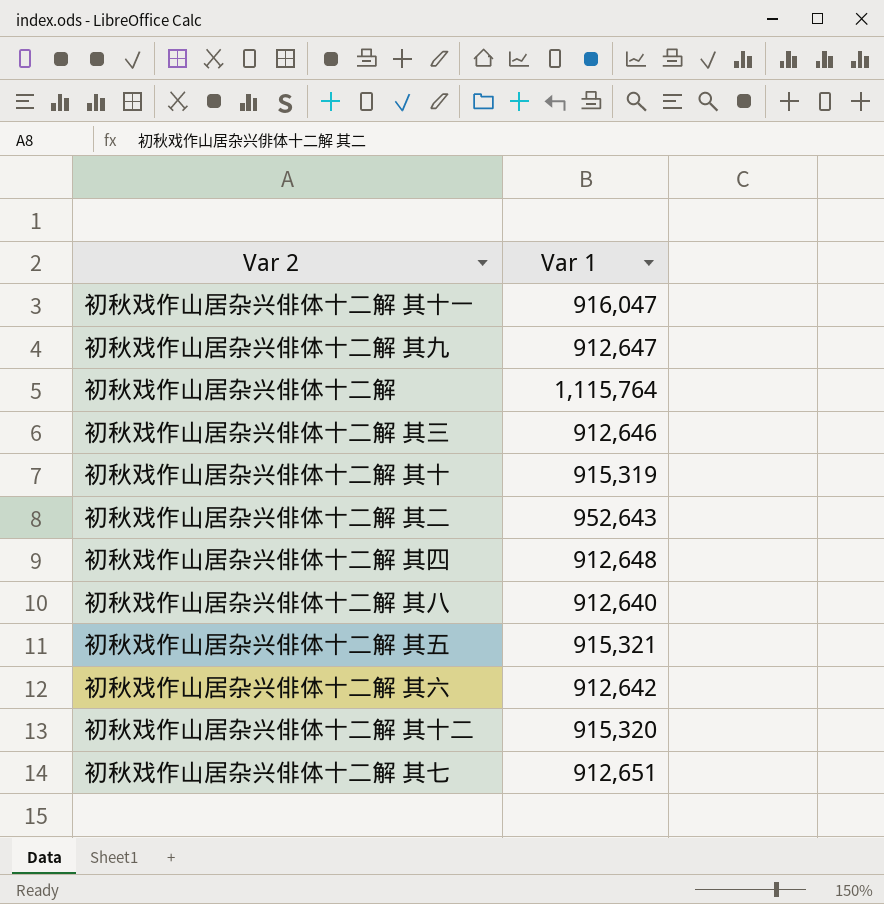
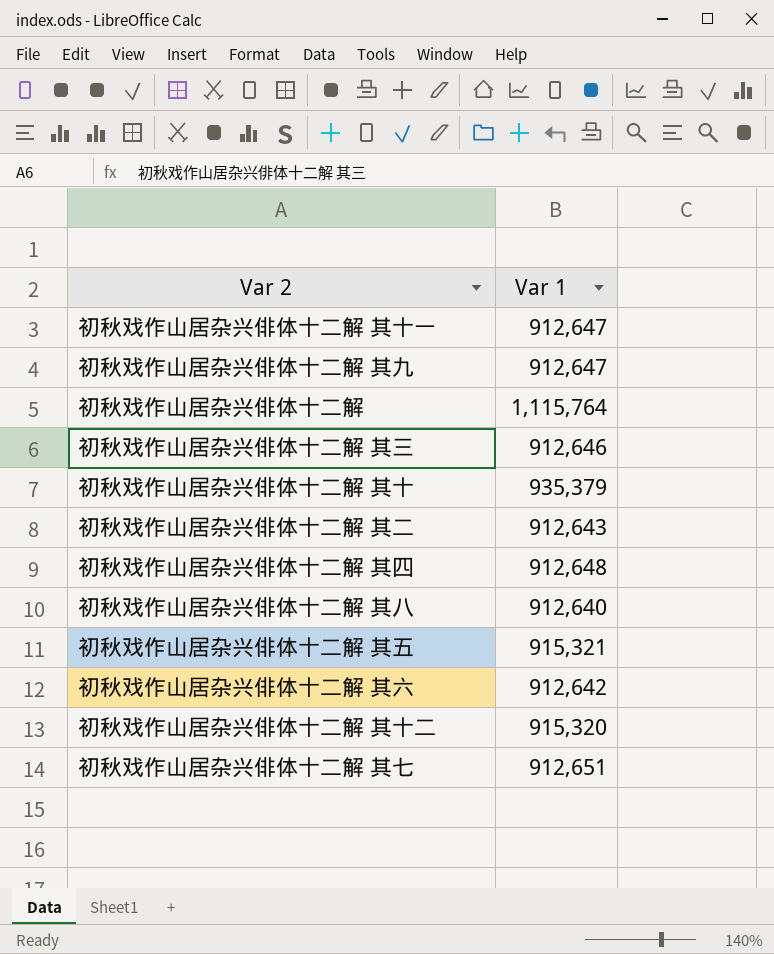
初秋戏作山居杂兴俳体十二解 其十一 | Var 1: 916,047 -> 912,647
初秋戏作山居杂兴俳体十二解 其十 | Var 1: 915,319 -> 935,379
初秋戏作山居杂兴俳体十二解 其二 | Var 1: 952,643 -> 912,643

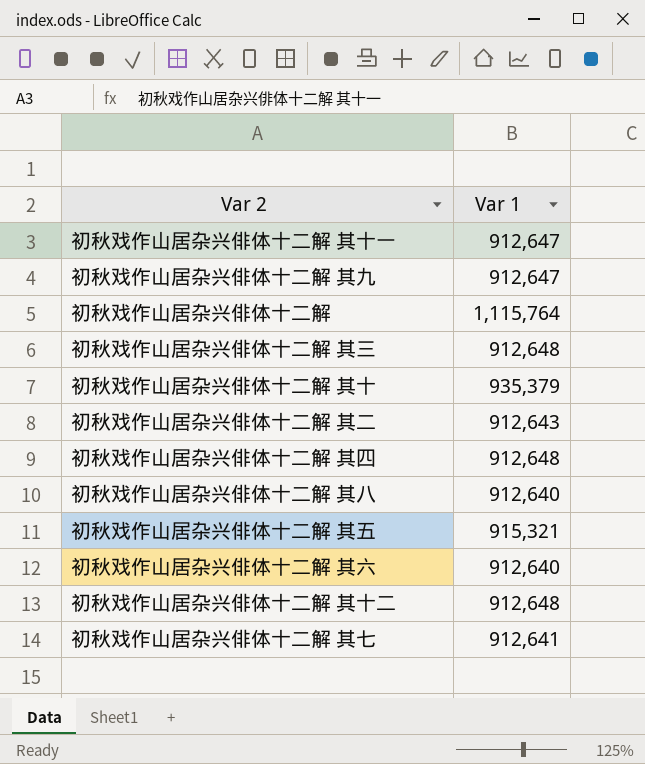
初秋戏作山居杂兴俳体十二解 其三 | Var 1: 912,646 -> 912,648
初秋戏作山居杂兴俳体十二解 其六 | Var 1: 912,642 -> 912,640
初秋戏作山居杂兴俳体十二解 其十二 | Var 1: 915,320 -> 912,648
初秋戏作山居杂兴俳体十二解 其七 | Var 1: 912,651 -> 912,641

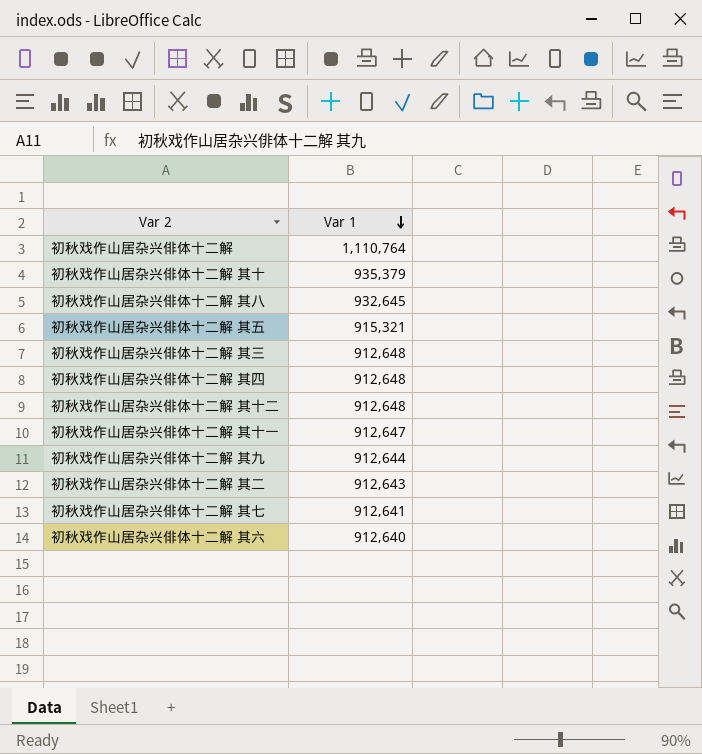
row order: none -> Var 1 descending
初秋戏作山居杂兴俳体十二解 | Var 1: 1,115,764 -> 1,110,764
初秋戏作山居杂兴俳体十二解 其八 | Var 1: 912,640 -> 932,645
初秋戏作山居杂兴俳体十二解 其九 | Var 1: 912,647 -> 912,644

